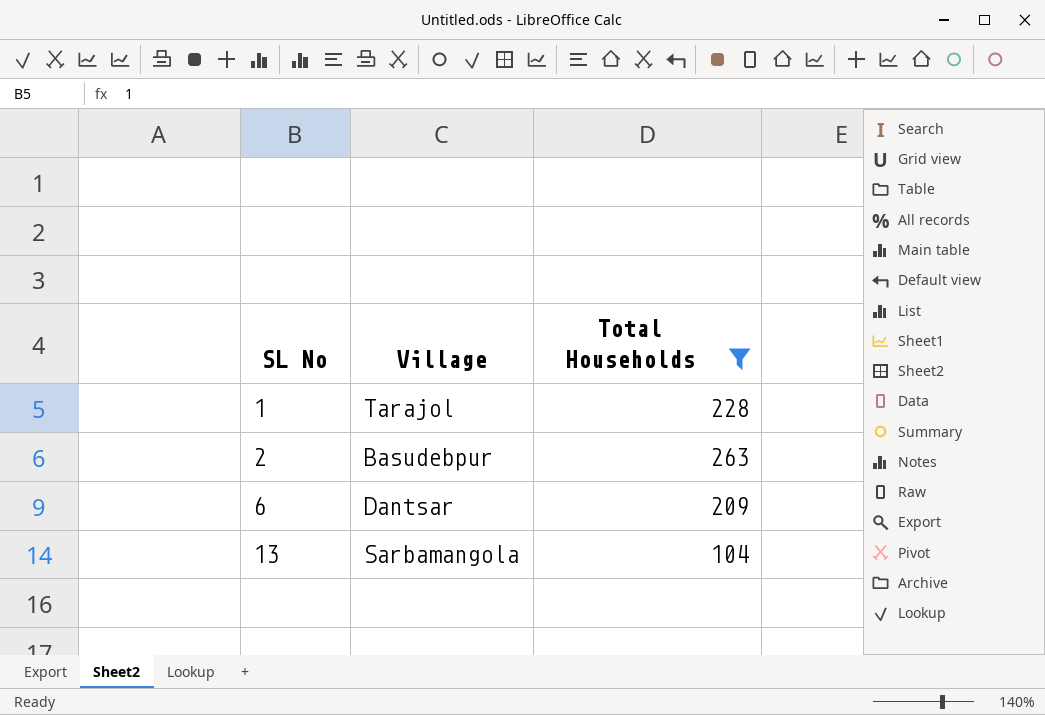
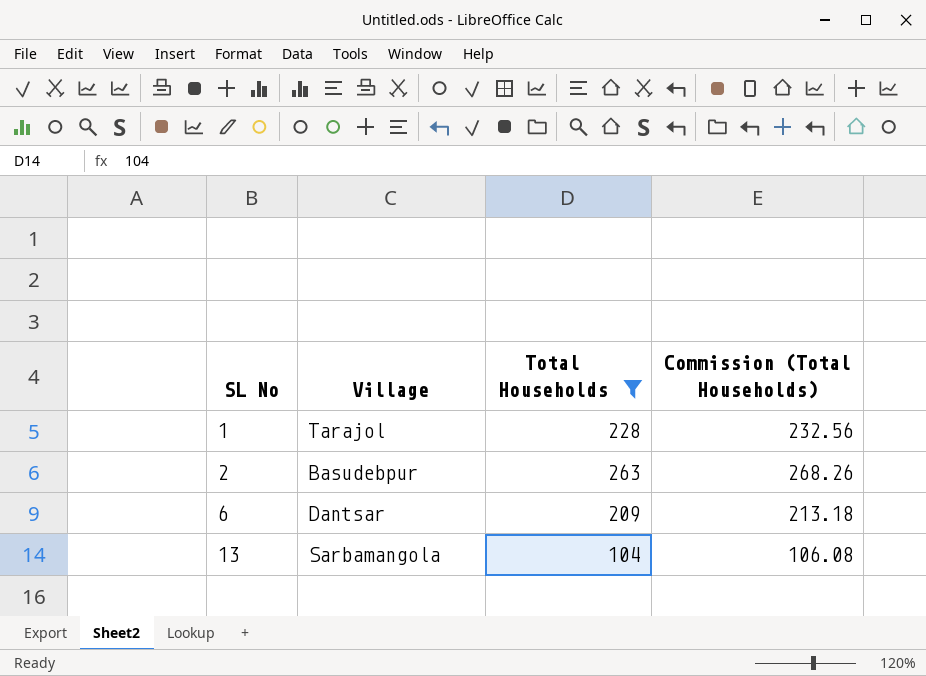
column Commission (Total Households) | formula: none -> [Total Households] * 1.02

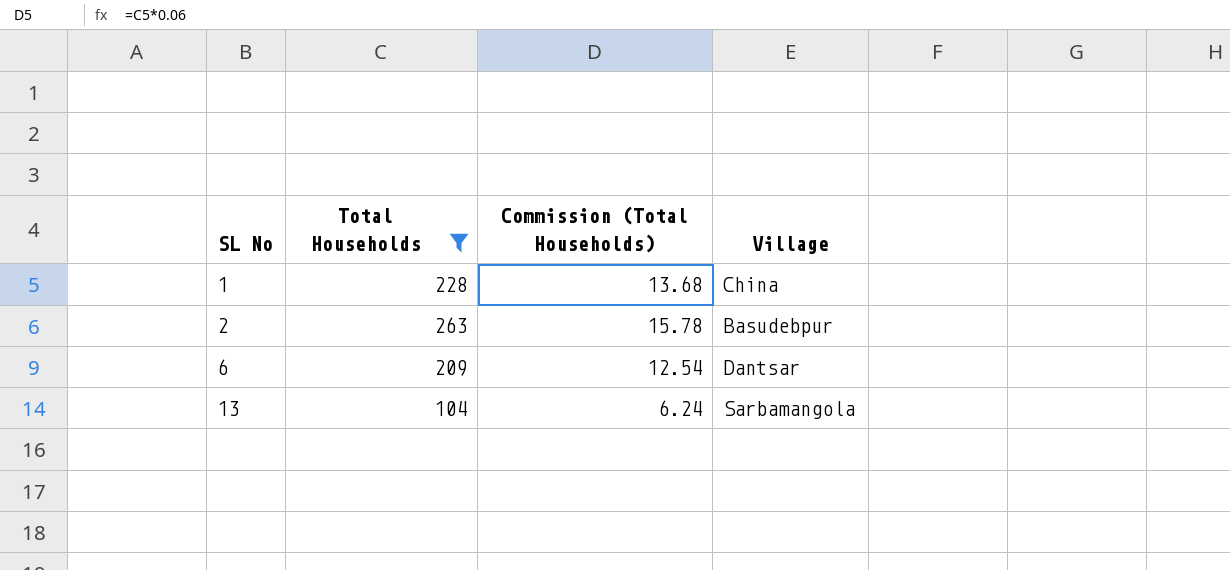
column Commission (Total Households) | formula: [Total Households] * 1.02 -> [Total Households] * 0.06
column Village | position: 2 -> 4
1 | Village: Tarajol -> China

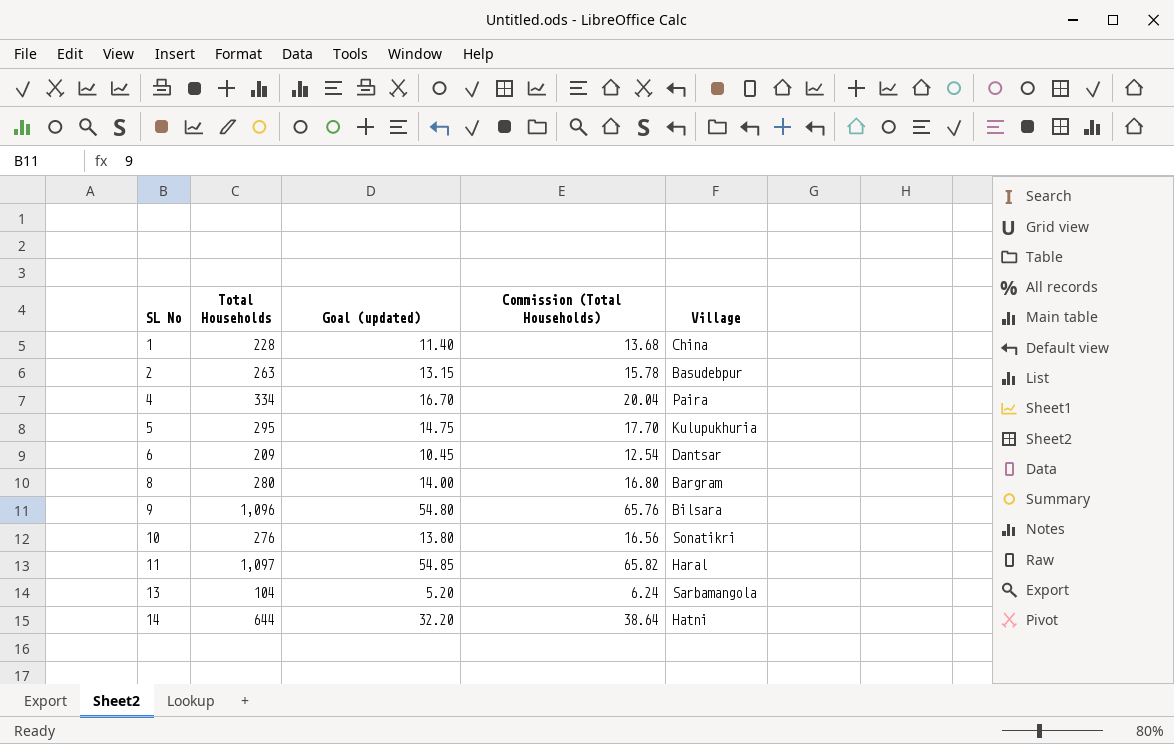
filter: Total Households <= 263 -> none
column Goal (updated) | formula: none -> [Total Households] * 0.05

